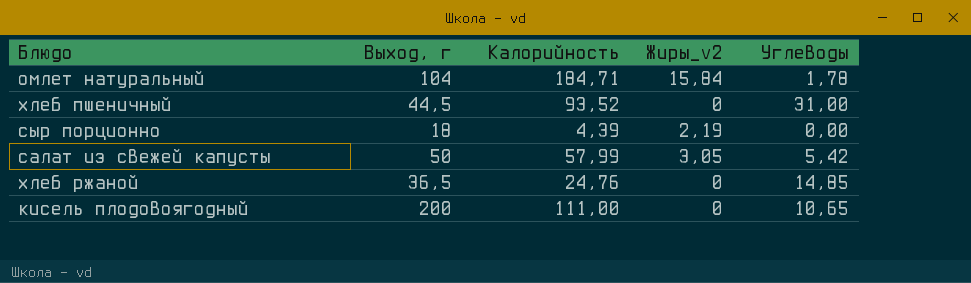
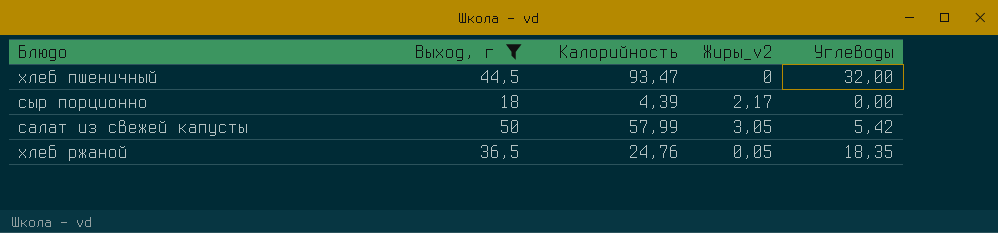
filter: none -> Выход, г <= 50
хлеб пшеничный | Калорийность: 93,52 -> 93,47
хлеб пшеничный | Углеводы: 31,00 -> 32,00
сыр порционно | Жиры_v2: 2,19 -> 2,17
хлеб ржаной | Жиры_v2: 0 -> 0,05
хлеб ржаной | Углеводы: 14,85 -> 18,35

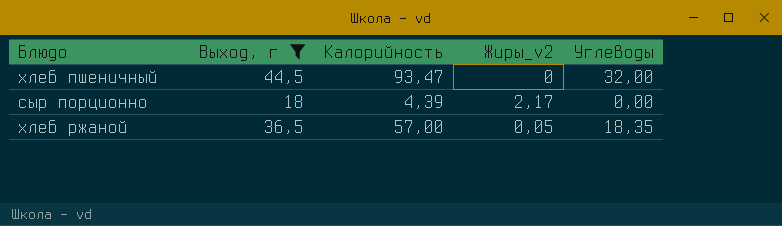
row салат из свежей капусты: 50 | 57,99 | 3,05 | 5,42 -> none
хлеб ржаной | Калорийность: 24,76 -> 57,00

